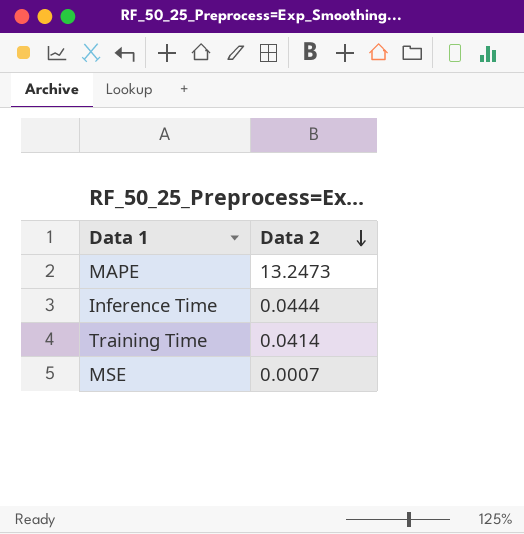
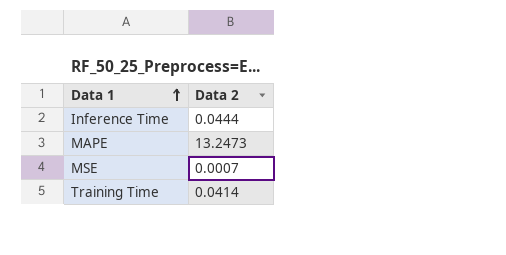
row order: Data 2 descending -> Data 1 ascending

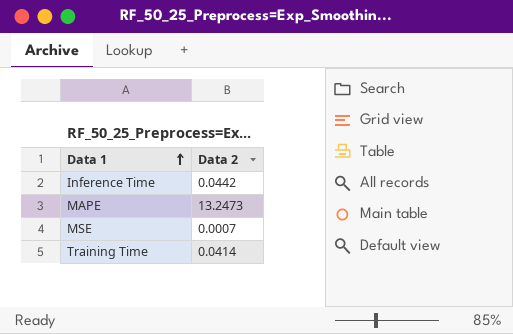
Inference Time | Data 2: 0.0444 -> 0.0442

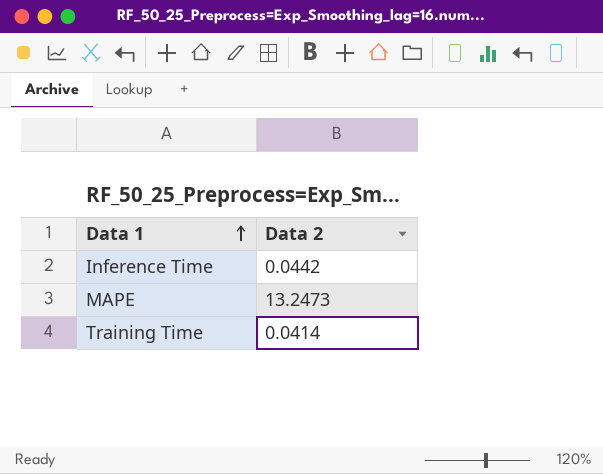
row MSE: 0.0007 -> none

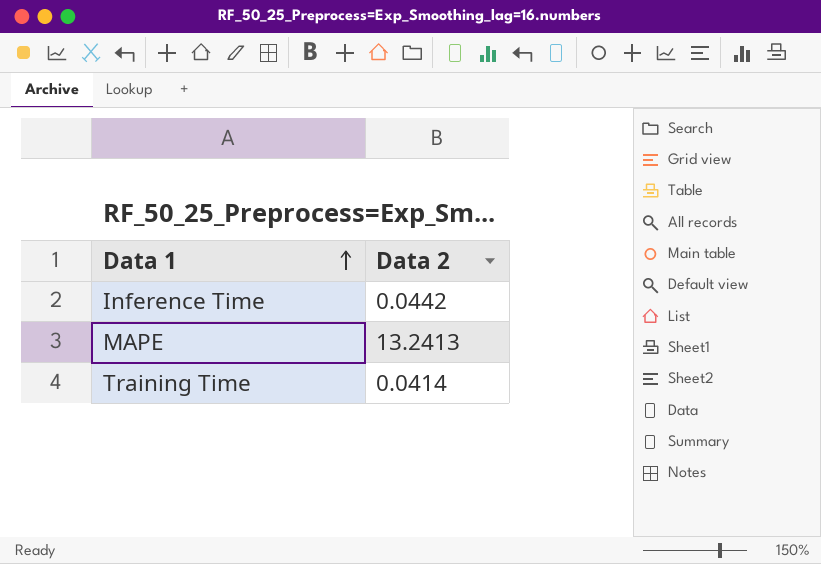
MAPE | Data 2: 13.2473 -> 13.2413

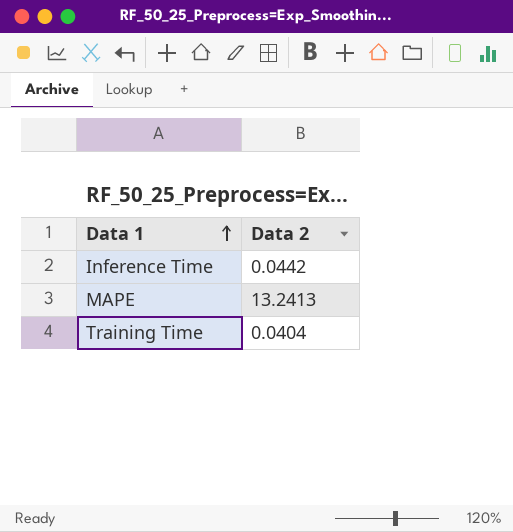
Training Time | Data 2: 0.0414 -> 0.0404

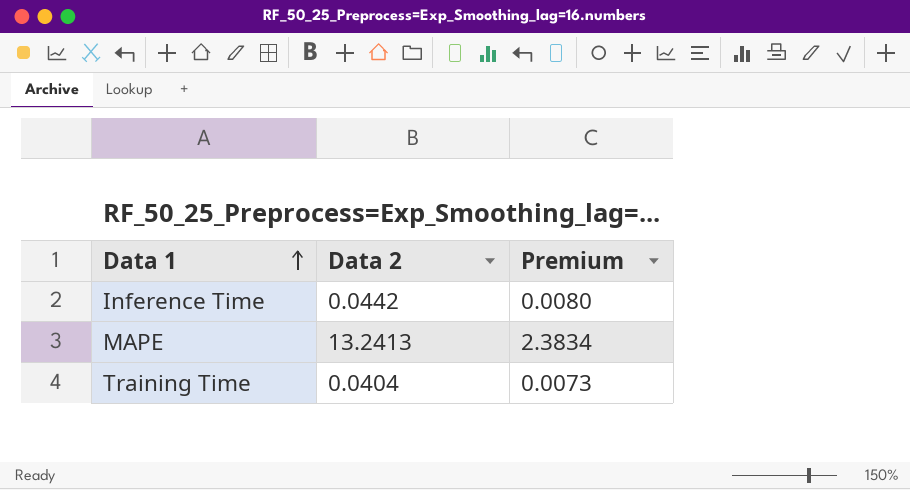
column Premium | formula: none -> [Data 2] * 0.18

